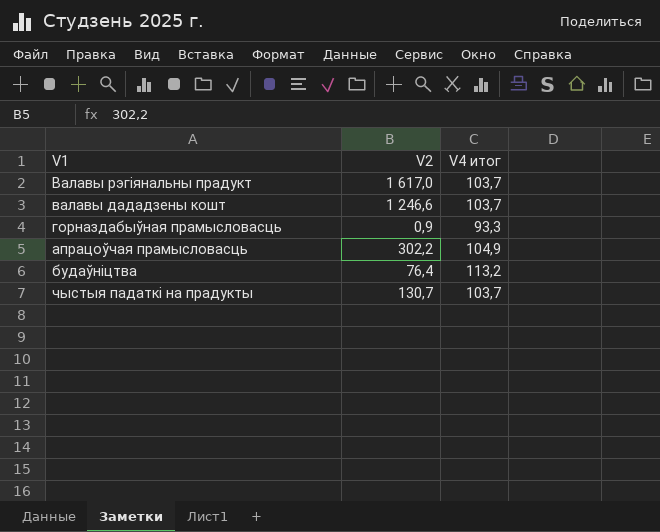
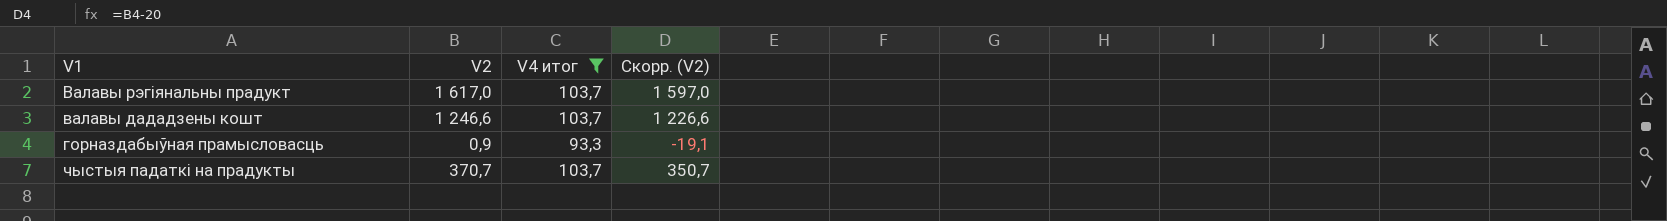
filter: none -> V4 итог <= 103,7
column Скорр. (V2) | formula: none -> [V2] - 20
чыстыя падаткі на прадукты | V2: 130,7 -> 370,7

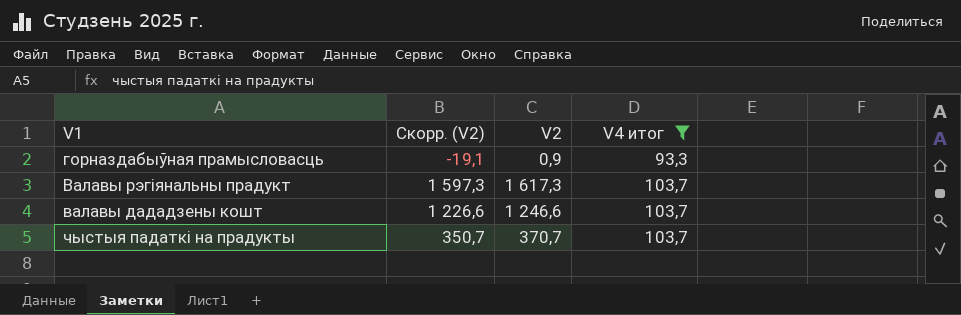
row order: none -> V4 итог ascending
column Скорр. (V2) | position: 4 -> 2
Валавы рэгіянальны прадукт | Скорр. (V2): 1 597,0 -> 1 597,3
Валавы рэгіянальны прадукт | V2: 1 617,0 -> 1 617,3

